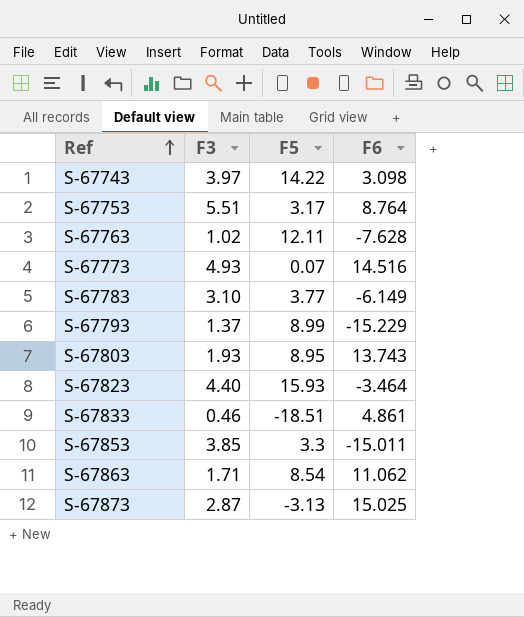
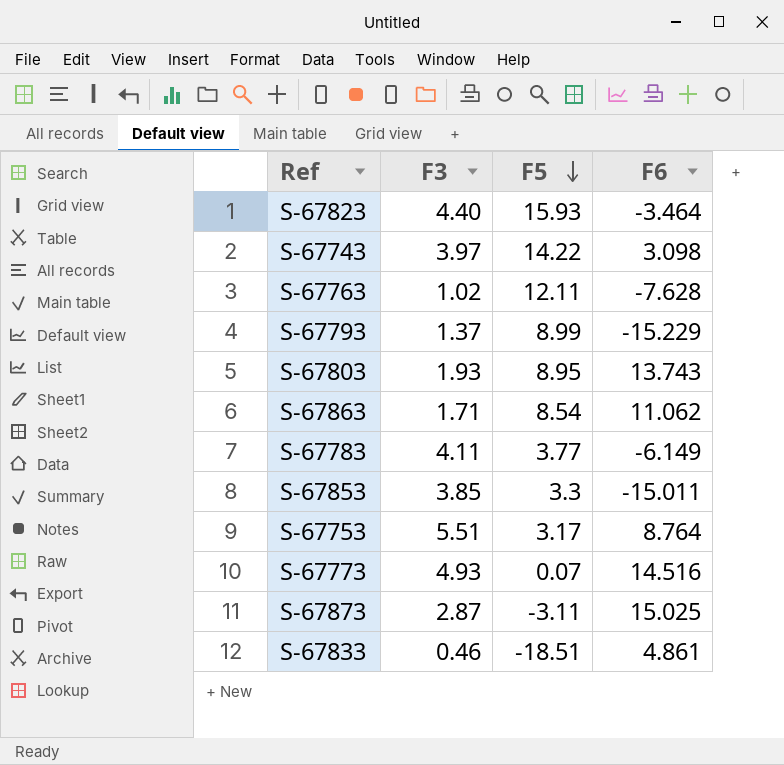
row order: Ref ascending -> F5 descending
S-67783 | F3: 3.10 -> 4.11
S-67873 | F5: -3.13 -> -3.11

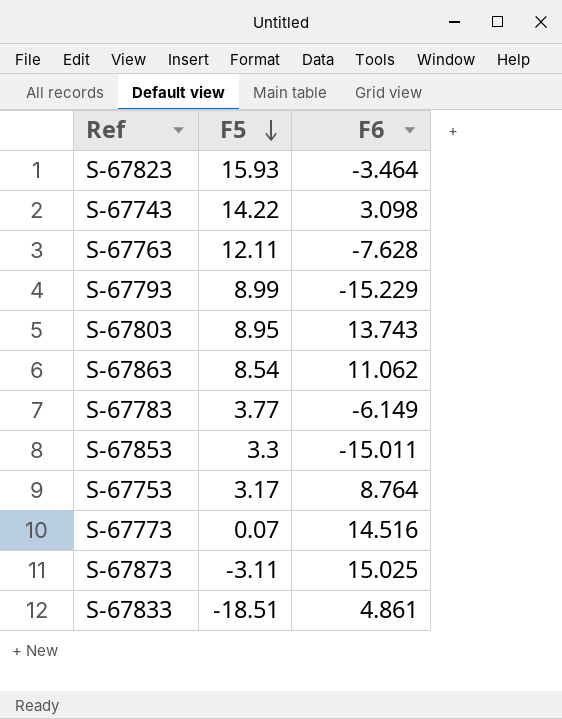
column F3 | position: 2 -> none

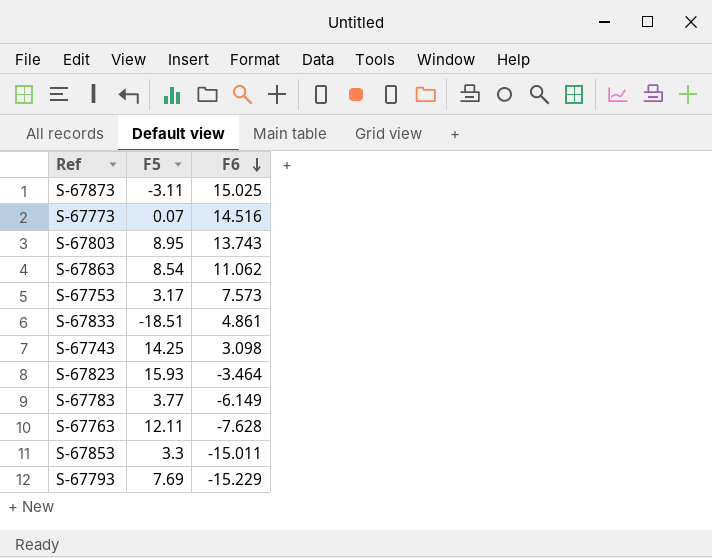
row order: F5 descending -> F6 descending
S-67753 | F6: 8.764 -> 7.573
S-67743 | F5: 14.22 -> 14.25
S-67793 | F5: 8.99 -> 7.69

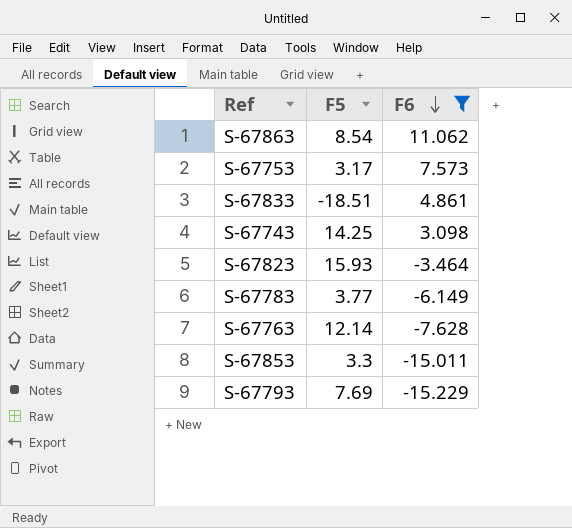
filter: none -> F6 <= 11.062
S-67763 | F5: 12.11 -> 12.14

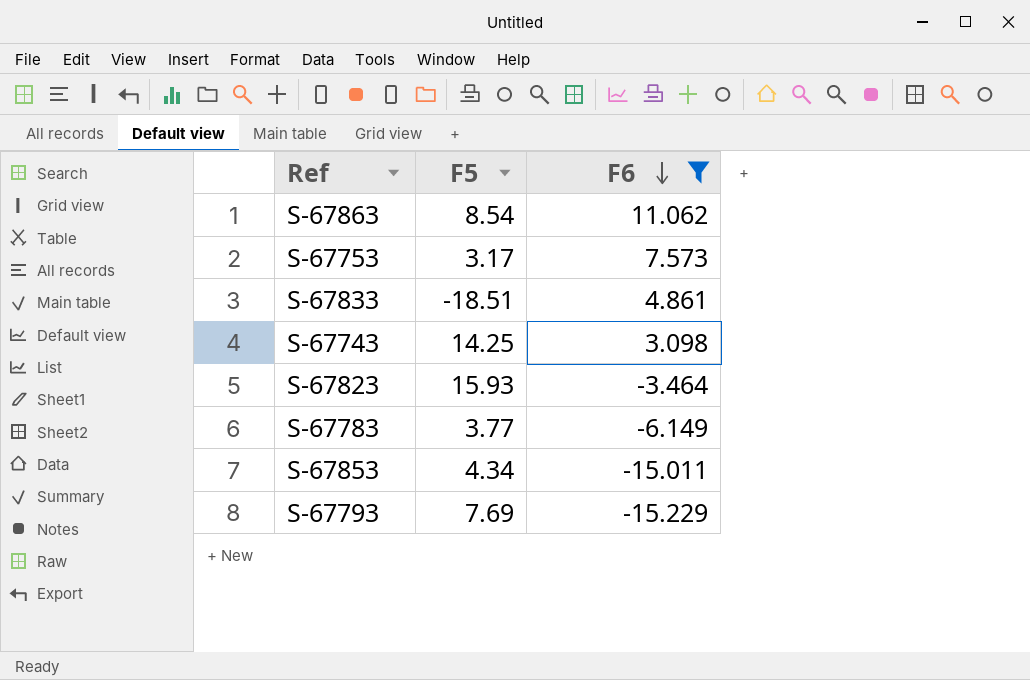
row S-67763: 12.14 | -7.628 -> none
S-67853 | F5: 3.3 -> 4.34

